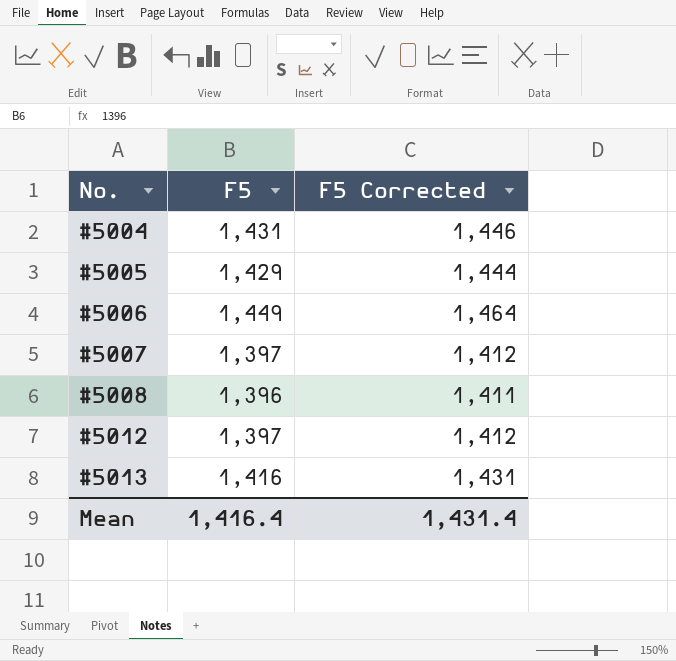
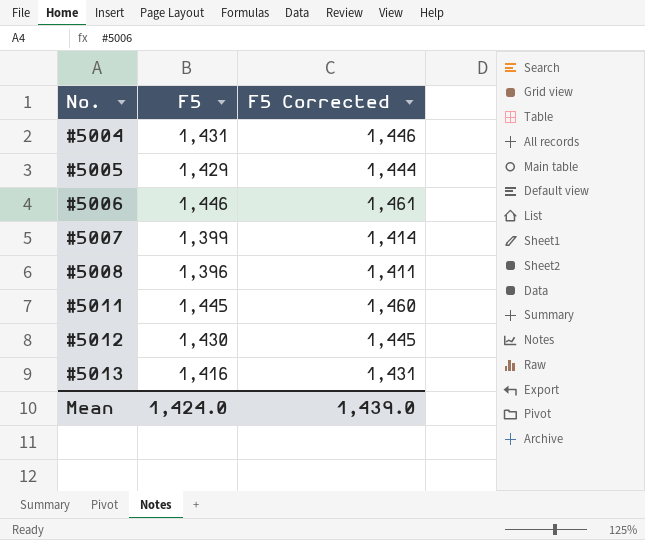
#5006 | F5: 1,449 -> 1,446
#5006 | F5 Corrected: 1,464 -> 1,461
#5007 | F5: 1,397 -> 1,399
#5007 | F5 Corrected: 1,412 -> 1,414
row #5011: none -> 1,445 | 1,460
#5012 | F5: 1,397 -> 1,430
#5012 | F5 Corrected: 1,412 -> 1,445
Mean | F5: 1,416.4 -> 1,424.0
Mean | F5 Corrected: 1,431.4 -> 1,439.0

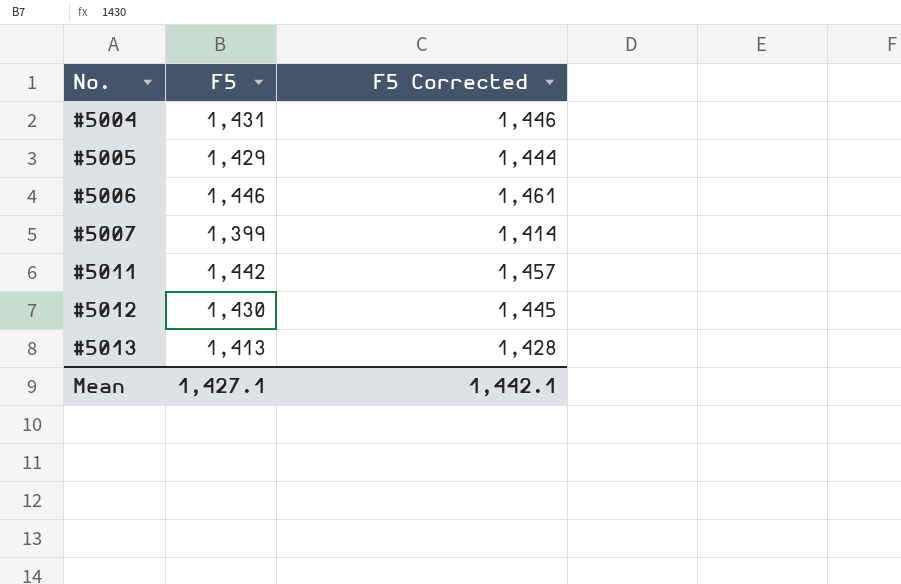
row #5008: 1,396 | 1,411 -> none
#5011 | F5: 1,445 -> 1,442
#5011 | F5 Corrected: 1,460 -> 1,457
#5013 | F5: 1,416 -> 1,413
#5013 | F5 Corrected: 1,431 -> 1,428
Mean | F5: 1,424.0 -> 1,427.1
Mean | F5 Corrected: 1,439.0 -> 1,442.1

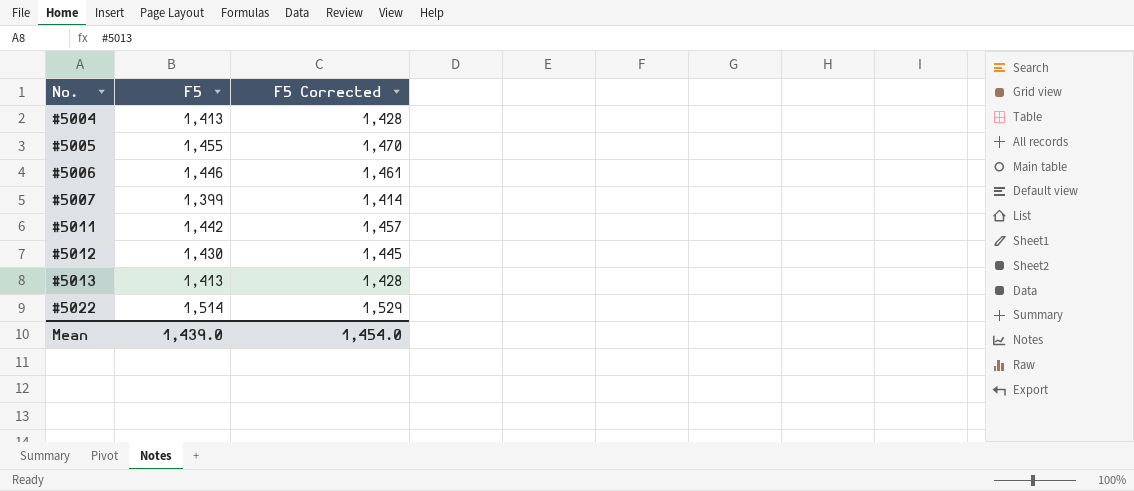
#5004 | F5: 1,431 -> 1,413
#5004 | F5 Corrected: 1,446 -> 1,428
#5005 | F5: 1,429 -> 1,455
#5005 | F5 Corrected: 1,444 -> 1,470
row #5022: none -> 1,514 | 1,529
Mean | F5: 1,427.1 -> 1,439.0
Mean | F5 Corrected: 1,442.1 -> 1,454.0

